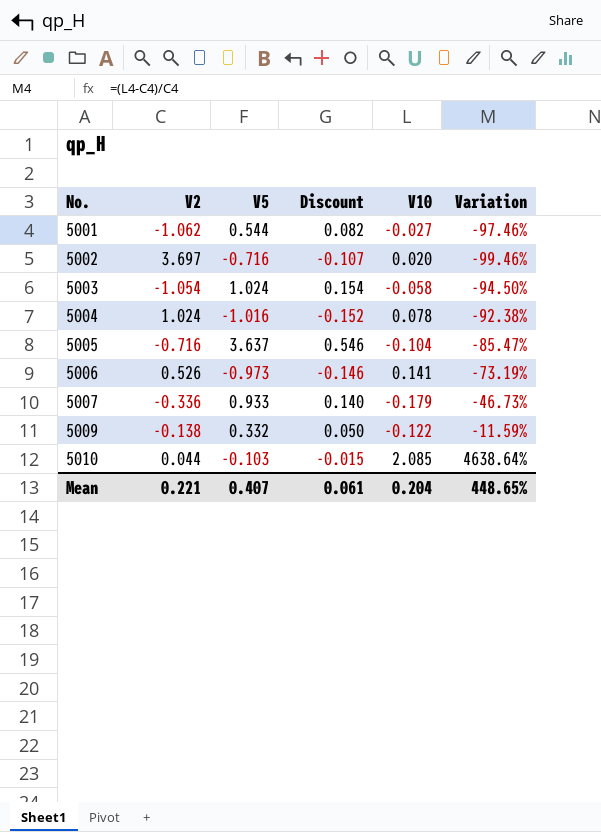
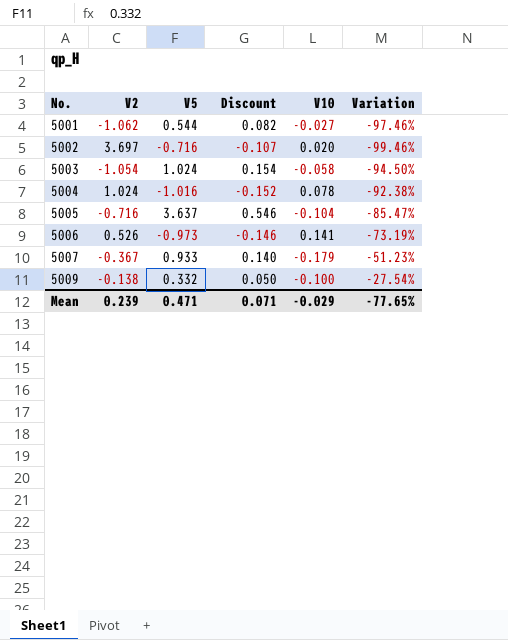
row 5010: 0.044 | -0.103 | -0.015 | 2.085 | 4638.64% -> none
5007 | V2: -0.336 -> -0.367
5007 | Variation: -46.73% -> -51.23%
5009 | V10: -0.122 -> -0.100
5009 | Variation: -11.59% -> -27.54%
Mean | V2: 0.221 -> 0.239
Mean | V5: 0.407 -> 0.471
Mean | Discount: 0.061 -> 0.071
Mean | V10: 0.204 -> -0.029
Mean | Variation: 448.65% -> -77.65%

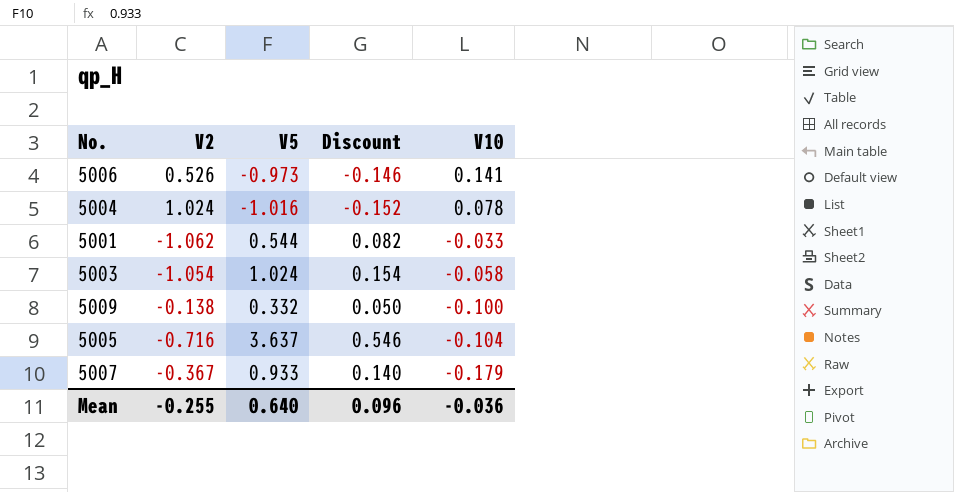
row order: No. ascending -> V10 descending
column Variation | formula: ([V10] - [V2]) / [V2] -> none
row 5002: 3.697 | -0.716 | -0.107 | 0.020 | -99.46% -> none
5001 | V10: -0.027 -> -0.033
Mean | V2: 0.239 -> -0.255
Mean | V5: 0.471 -> 0.640
Mean | Discount: 0.071 -> 0.096
Mean | V10: -0.029 -> -0.036

